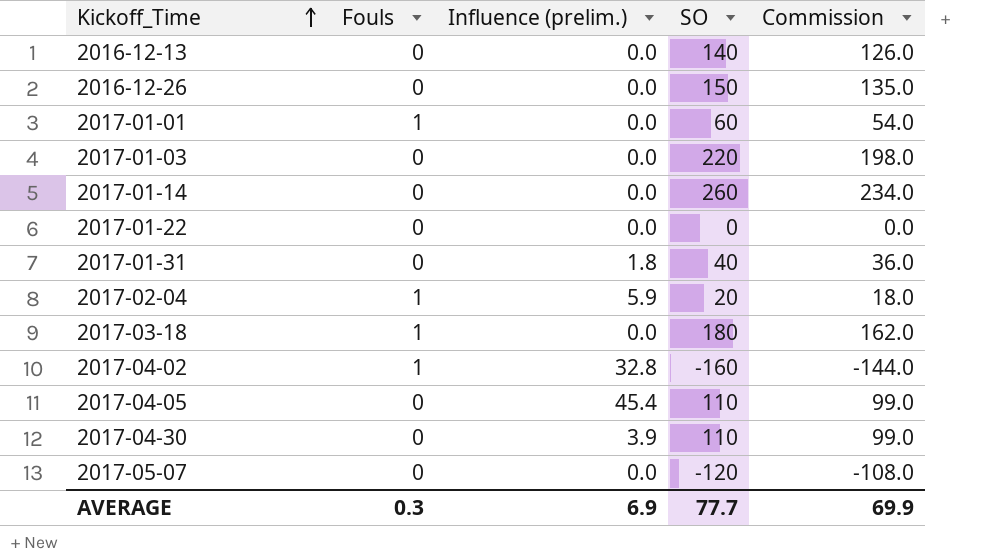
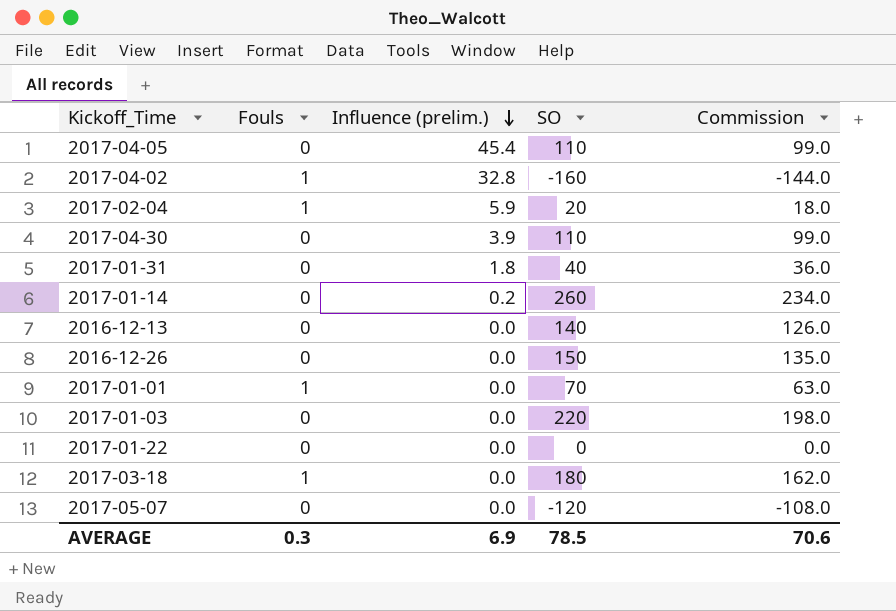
row order: Kickoff_Time ascending -> Influence (prelim.) descending
2017-01-14 | Influence (prelim.): 0.0 -> 0.2
2017-01-01 | SO: 60 -> 70
2017-01-01 | Commission: 54.0 -> 63.0
AVERAGE | SO: 77.7 -> 78.5
AVERAGE | Commission: 69.9 -> 70.6

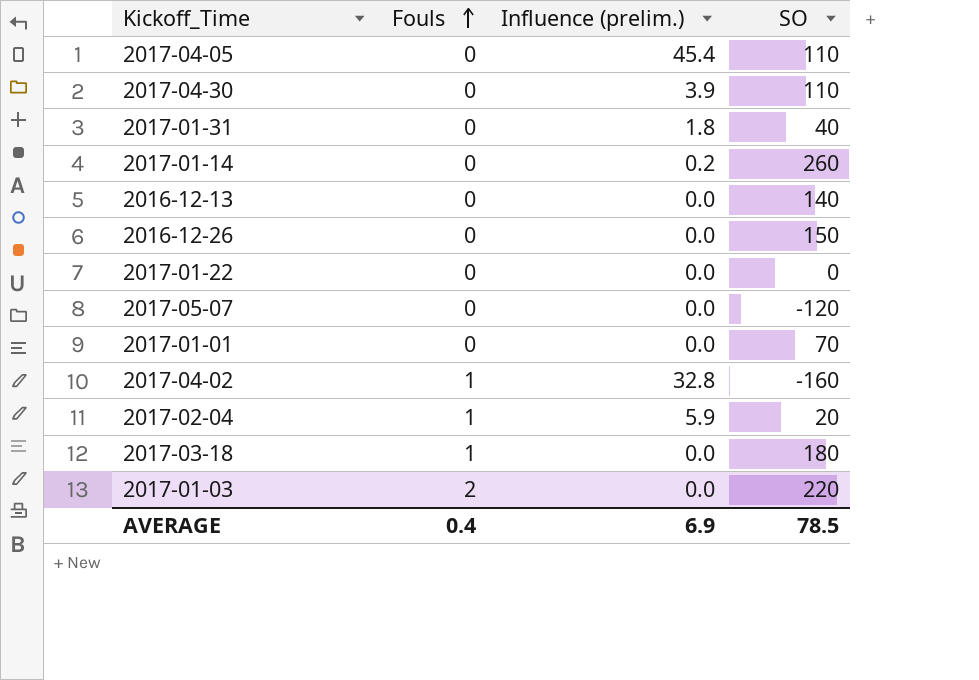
row order: Influence (prelim.) descending -> Fouls ascending
column Commission | formula: [SO] * 0.9 -> none
2017-01-01 | Fouls: 1 -> 0
2017-01-03 | Fouls: 0 -> 2
AVERAGE | Fouls: 0.3 -> 0.4

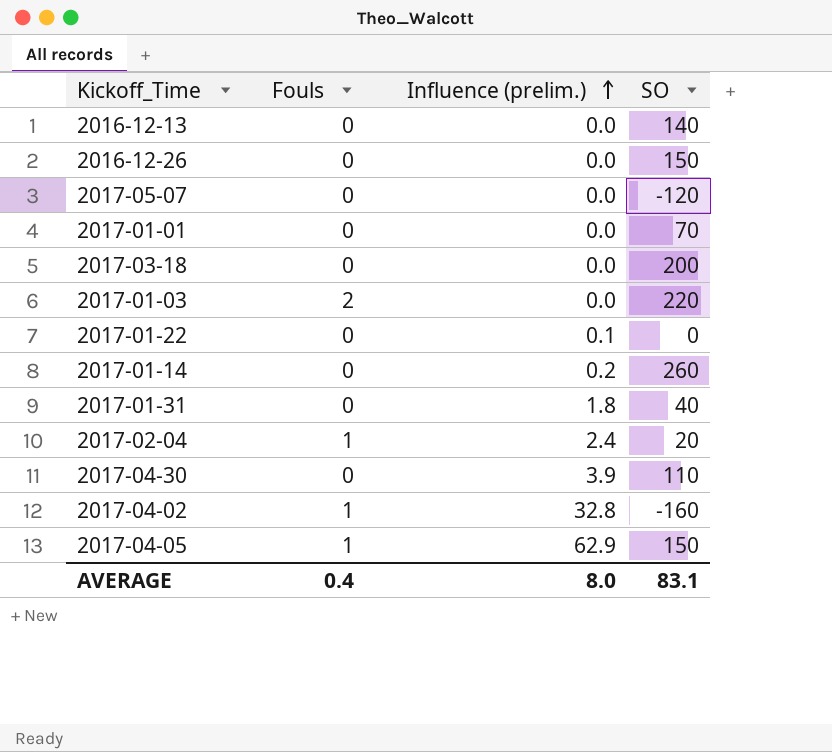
row order: Fouls ascending -> Influence (prelim.) ascending
2017-03-18 | Fouls: 1 -> 0
2017-03-18 | SO: 180 -> 200
2017-01-22 | Influence (prelim.): 0.0 -> 0.1
2017-02-04 | Influence (prelim.): 5.9 -> 2.4
2017-04-05 | Fouls: 0 -> 1
2017-04-05 | Influence (prelim.): 45.4 -> 62.9
2017-04-05 | SO: 110 -> 150
AVERAGE | Influence (prelim.): 6.9 -> 8.0
AVERAGE | SO: 78.5 -> 83.1

